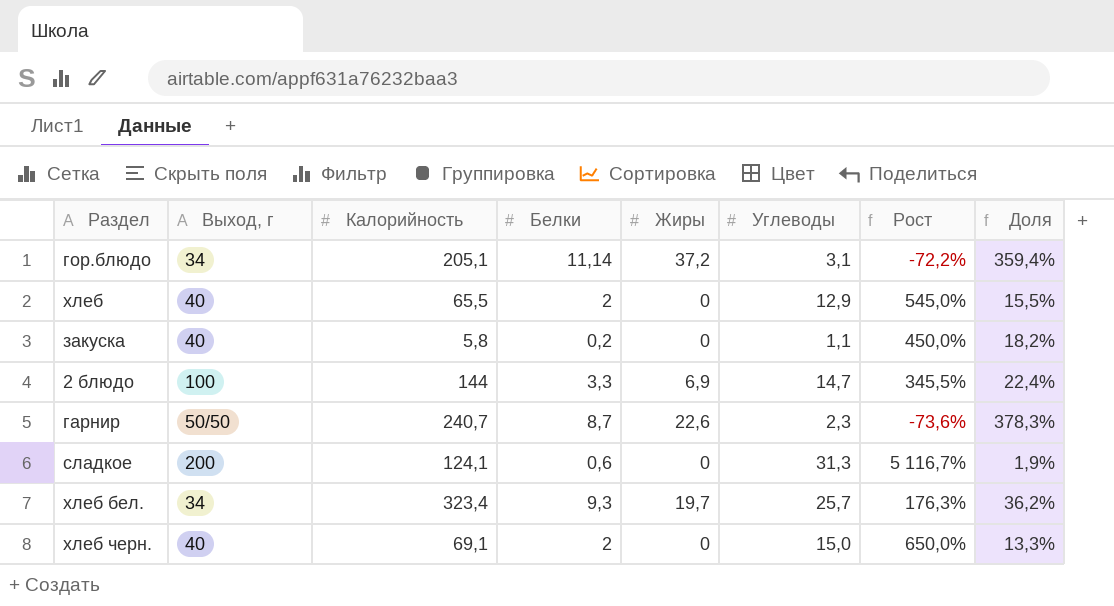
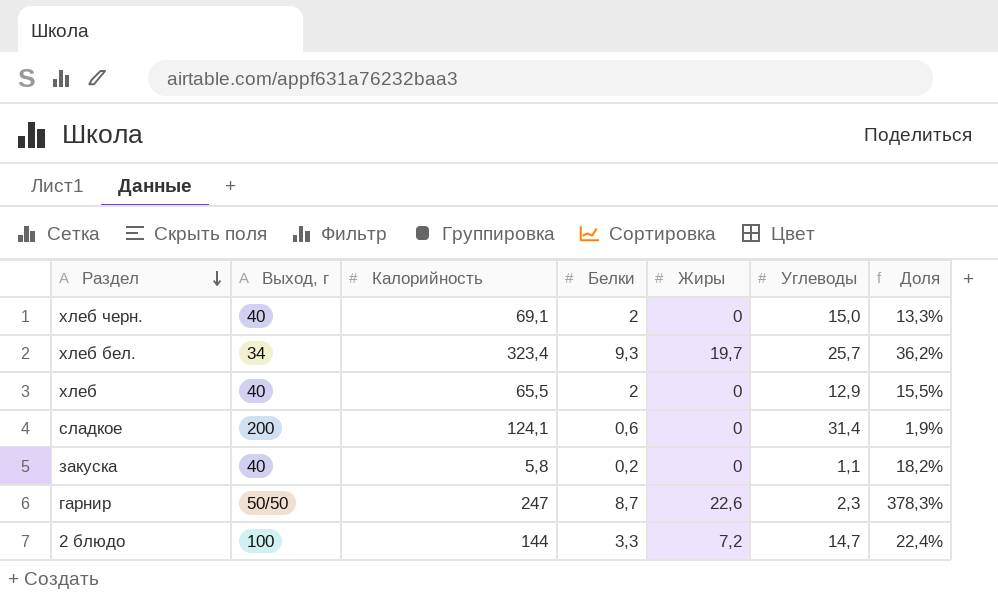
row order: none -> Раздел descending
column Рост | formula: ([Углеводы] - [Белки]) / [Белки] -> none
row гор.блюдо: 34 | 205,1 | 11,14 | 37,2 | 3,1 | -72,2% | 359,4% -> none
сладкое | Углеводы: 31,3 -> 31,4
гарнир | Калорийность: 240,7 -> 247
2 блюдо | Жиры: 6,9 -> 7,2

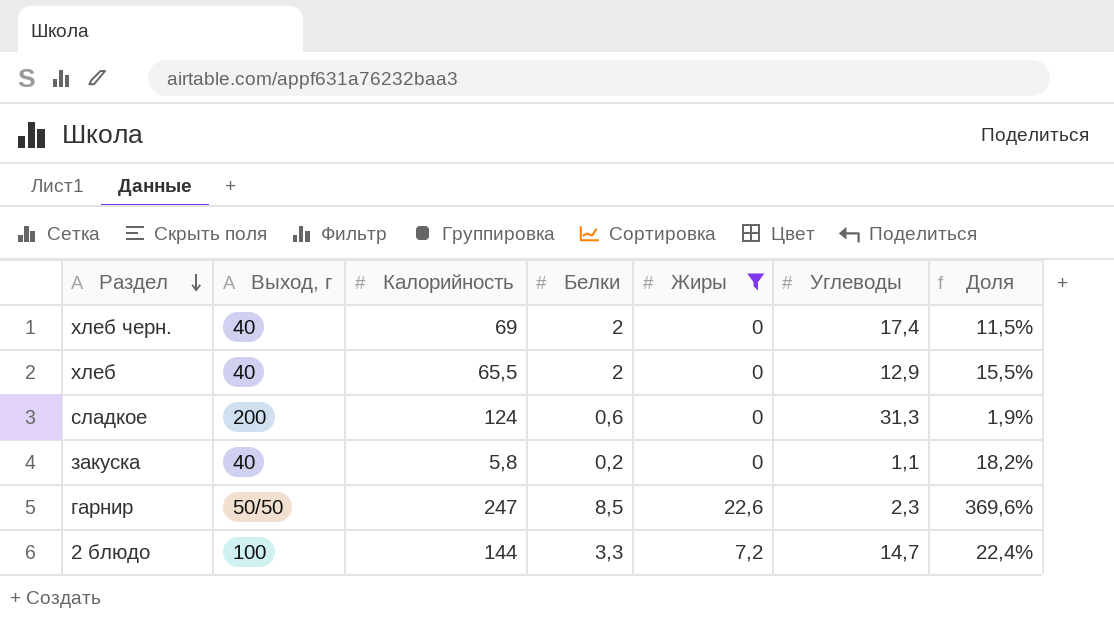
filter: none -> Жиры != 19,7
хлеб черн. | Калорийность: 69,1 -> 69
хлеб черн. | Углеводы: 15,0 -> 17,4
хлеб черн. | Доля: 13,3% -> 11,5%
сладкое | Калорийность: 124,1 -> 124
сладкое | Углеводы: 31,4 -> 31,3
гарнир | Белки: 8,7 -> 8,5
гарнир | Доля: 378,3% -> 369,6%

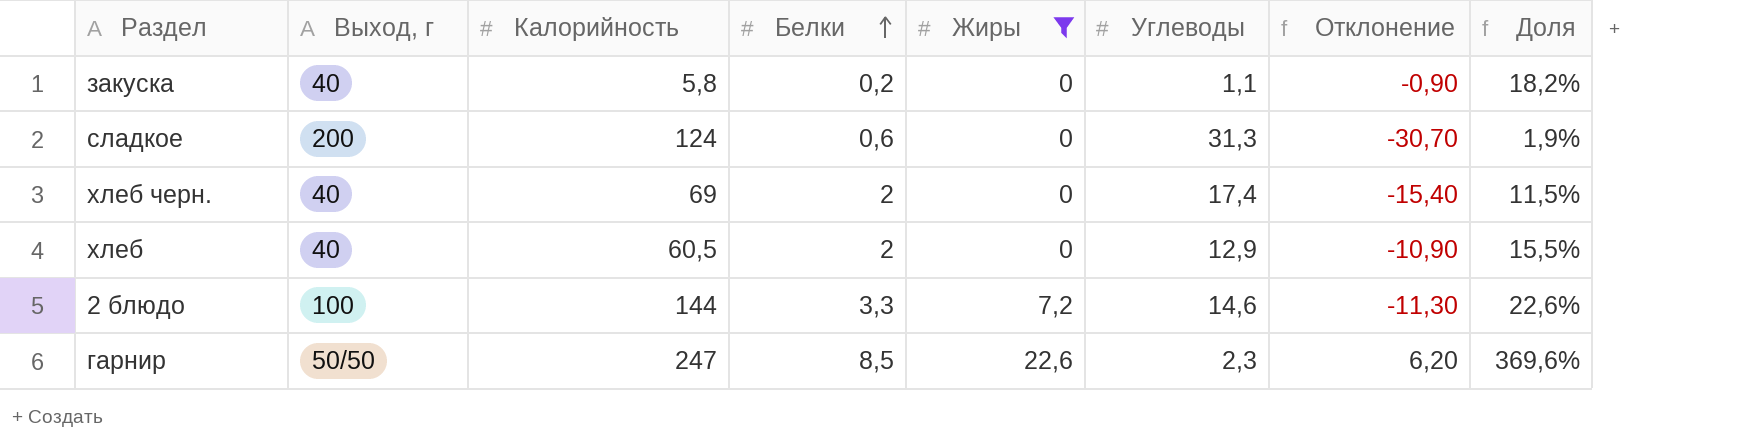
row order: Раздел descending -> Белки ascending
column Отклонение | formula: none -> [Белки] - [Углеводы]
хлеб | Калорийность: 65,5 -> 60,5
2 блюдо | Углеводы: 14,7 -> 14,6
2 блюдо | Доля: 22,4% -> 22,6%

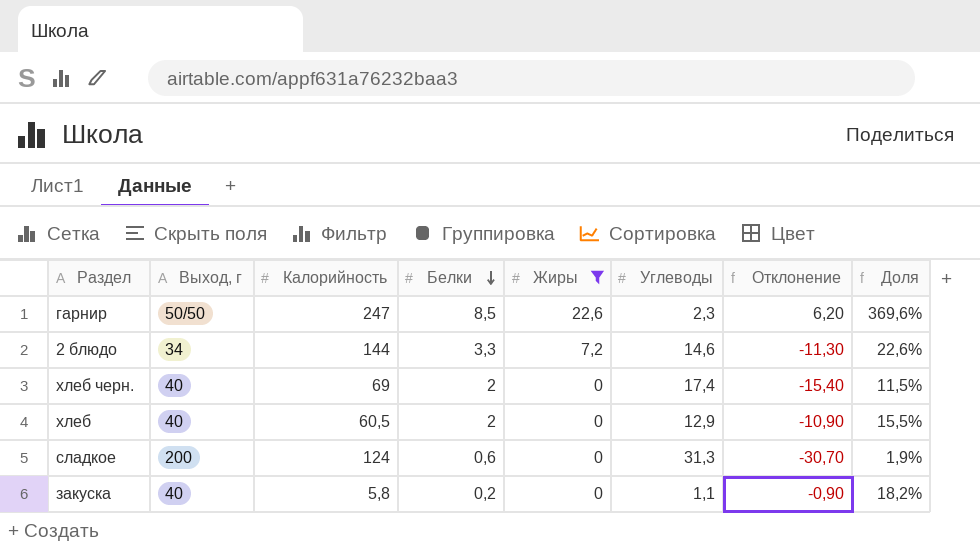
row order: Белки ascending -> Белки descending
2 блюдо | Выход, г: 100 -> 34

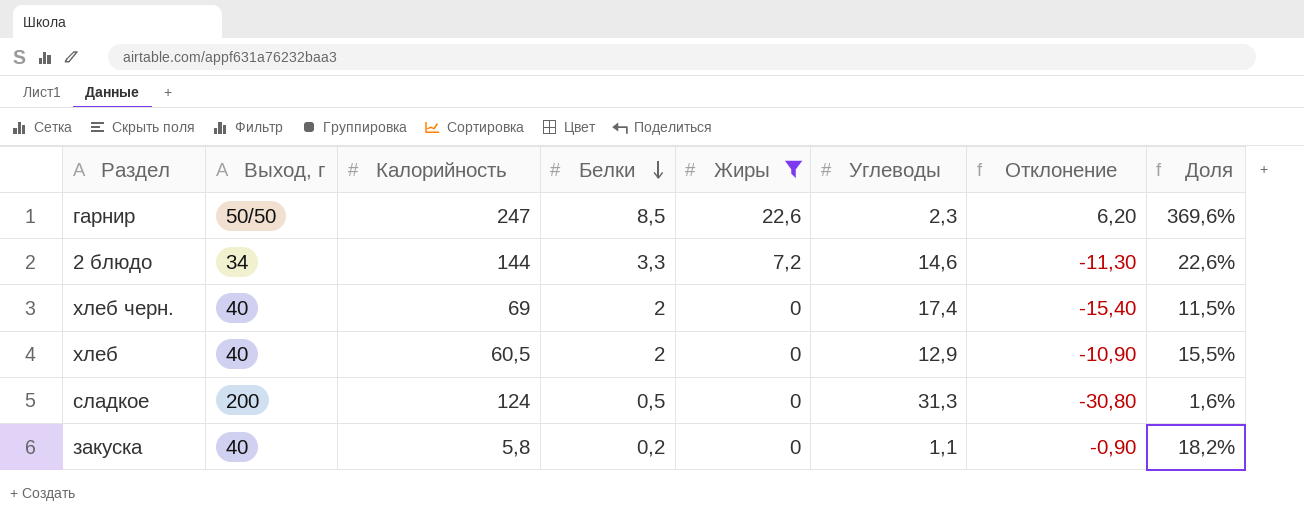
сладкое | Белки: 0,6 -> 0,5
сладкое | Отклонение: -30,70 -> -30,80
сладкое | Доля: 1,9% -> 1,6%

